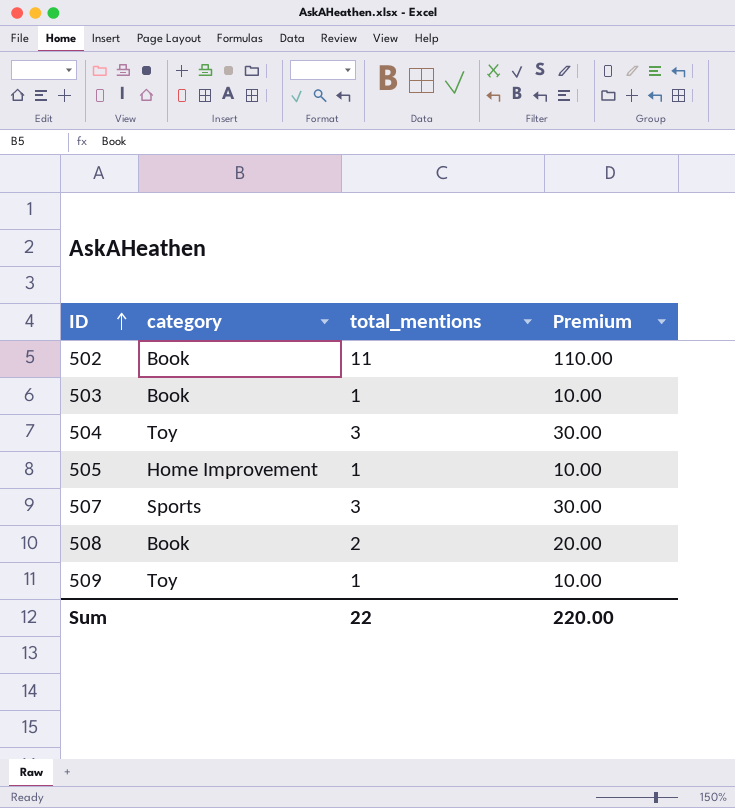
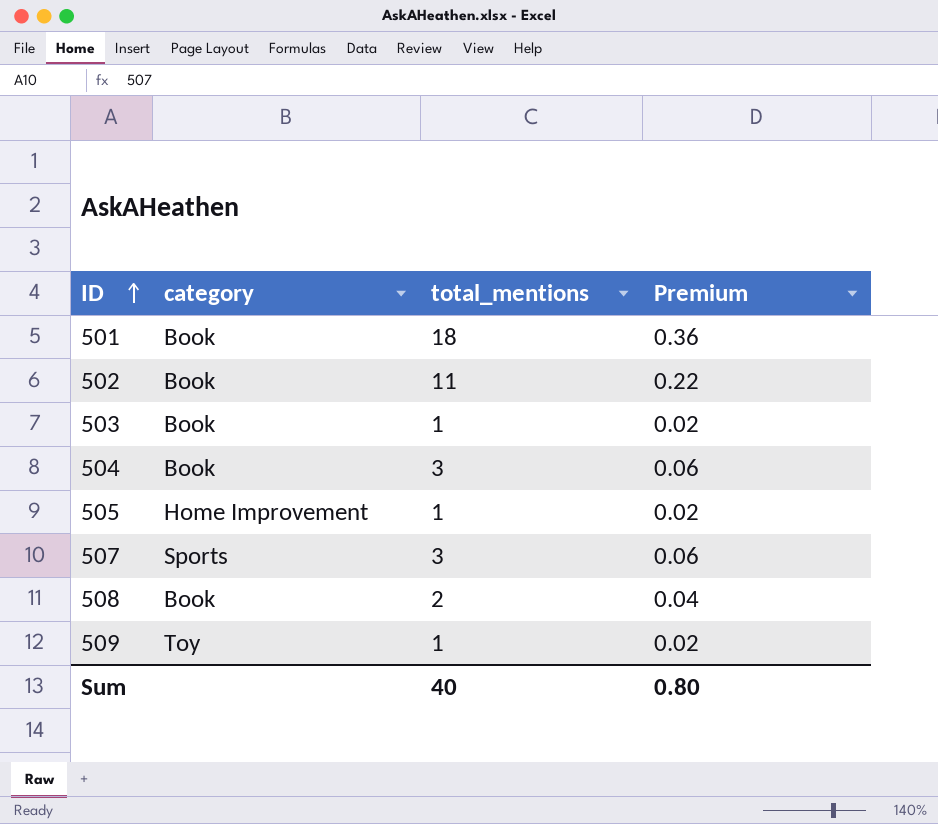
column Premium | formula: [total_mentions] * 10 -> [total_mentions] * 0.02
row 501: none -> Book | 18 | 0.36
504 | category: Toy -> Book
Sum | total_mentions: 22 -> 40
Sum | Premium: 220.00 -> 0.80

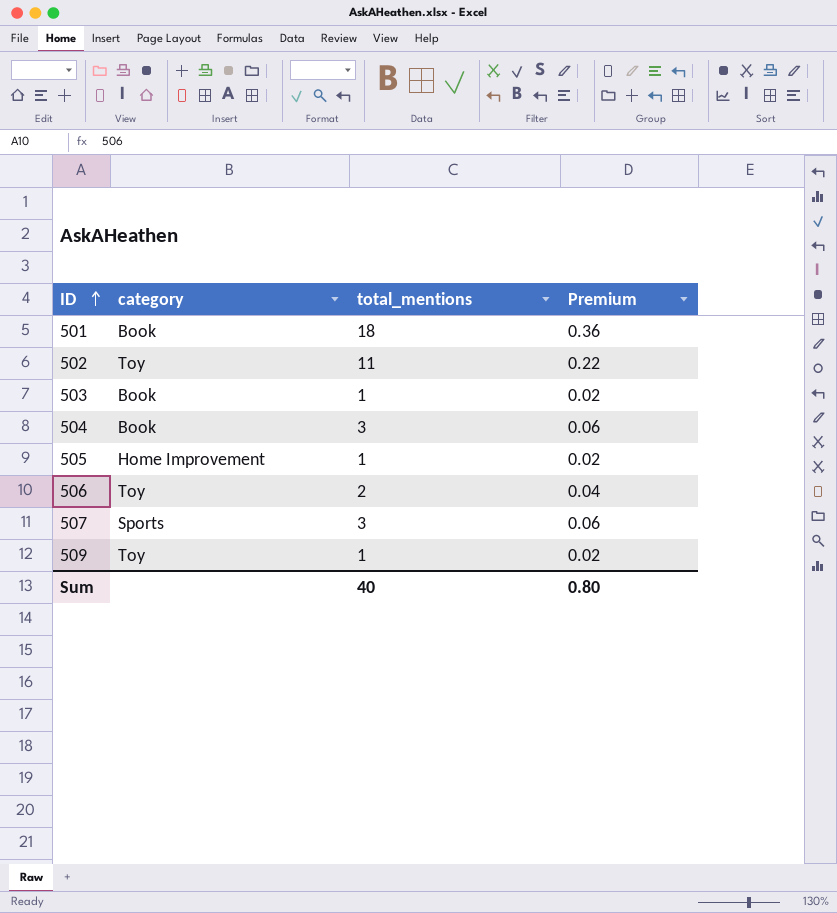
row 508: Book | 2 | 0.04 -> none
502 | category: Book -> Toy
row 506: none -> Toy | 2 | 0.04

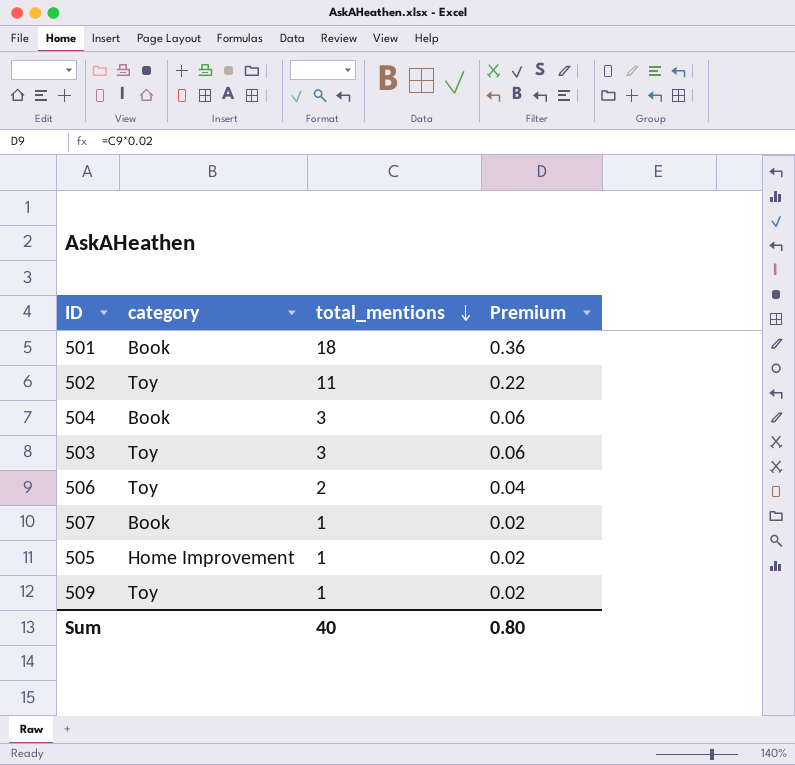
row order: ID ascending -> total_mentions descending
503 | category: Book -> Toy
503 | total_mentions: 1 -> 3
503 | Premium: 0.02 -> 0.06
507 | category: Sports -> Book
507 | total_mentions: 3 -> 1
507 | Premium: 0.06 -> 0.02

